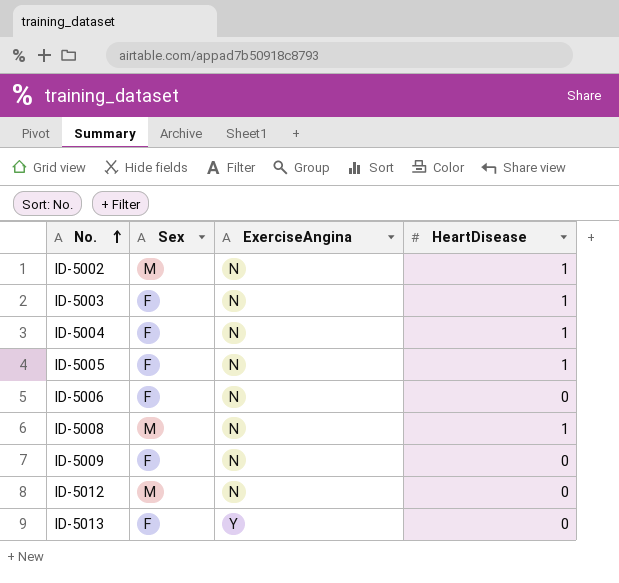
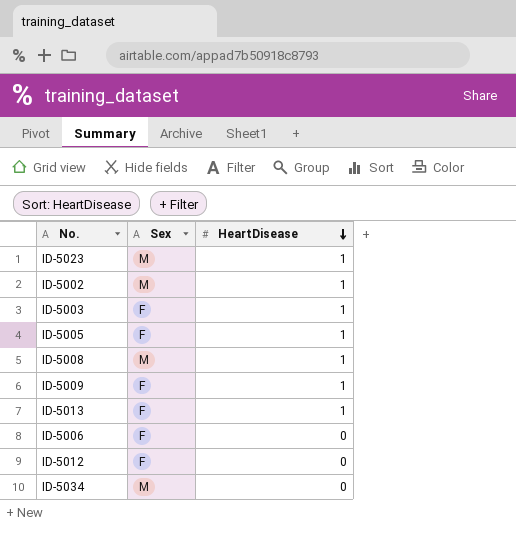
row order: No. ascending -> HeartDisease descending
column ExerciseAngina | position: 3 -> none
row ID-5004: F | N | 1 -> none
row ID-5023: none -> M | 1
ID-5009 | HeartDisease: 0 -> 1
ID-5013 | HeartDisease: 0 -> 1
ID-5012 | Sex: M -> F
row ID-5034: none -> M | 0

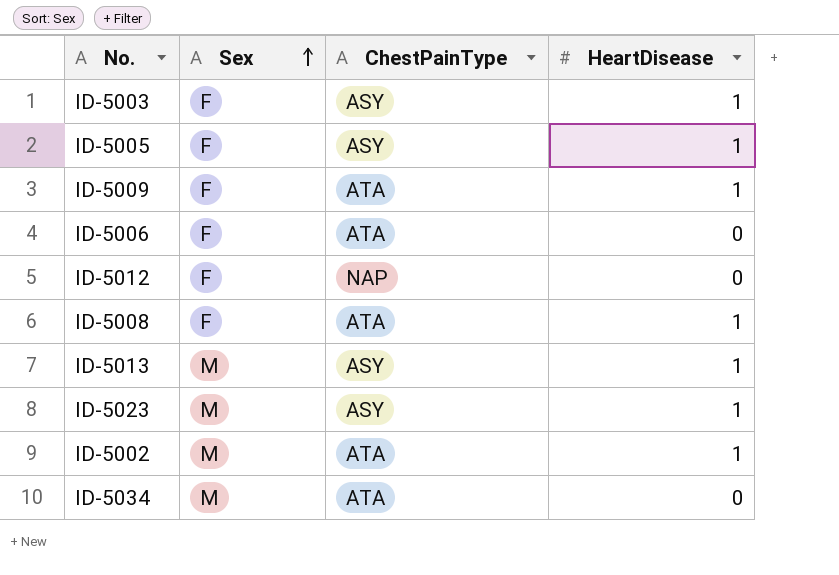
row order: HeartDisease descending -> Sex ascending
column ChestPainType | position: none -> 3
ID-5008 | Sex: M -> F
ID-5013 | Sex: F -> M

